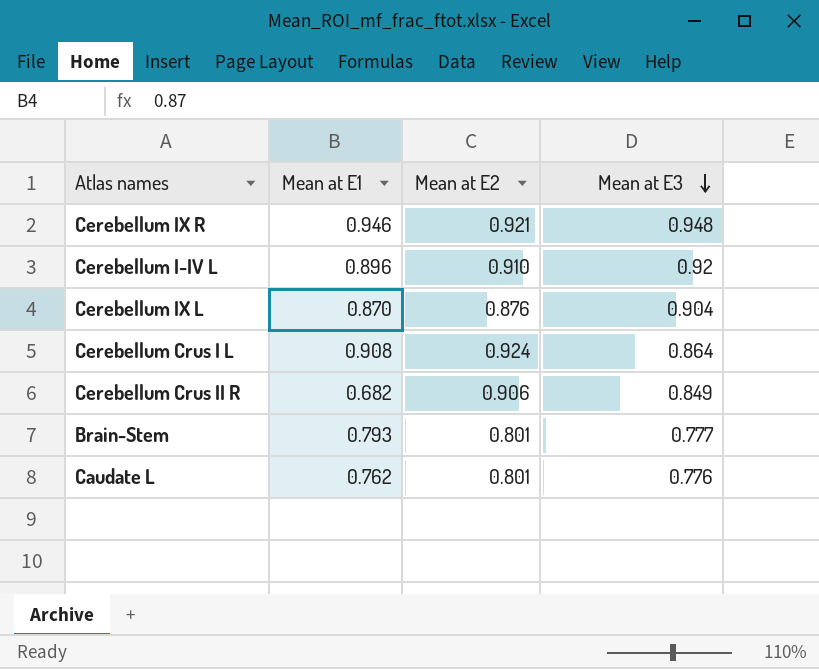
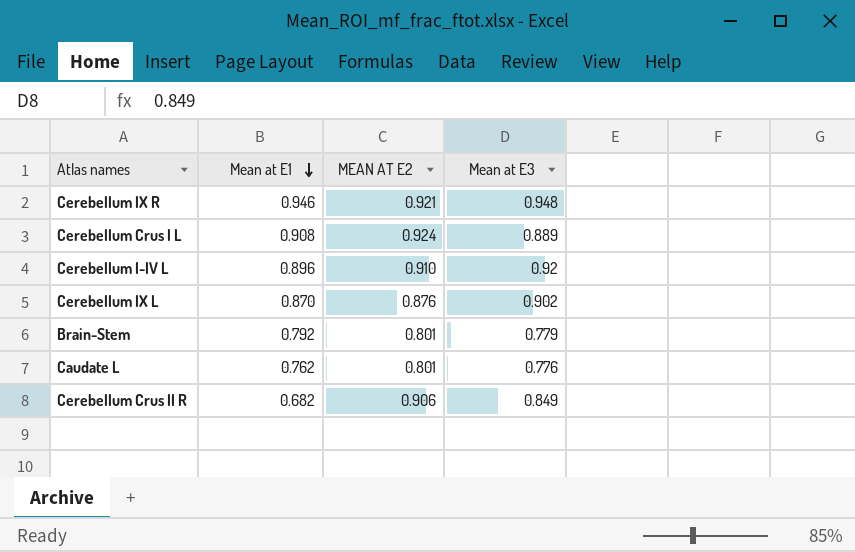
row order: Mean at E3 descending -> Mean at E1 descending
column name: Mean at E2 -> MEAN AT E2
Cerebellum Crus I L | Mean at E3: 0.864 -> 0.889
Cerebellum IX L | Mean at E3: 0.904 -> 0.902
Brain-Stem | Mean at E1: 0.793 -> 0.792
Brain-Stem | Mean at E3: 0.777 -> 0.779

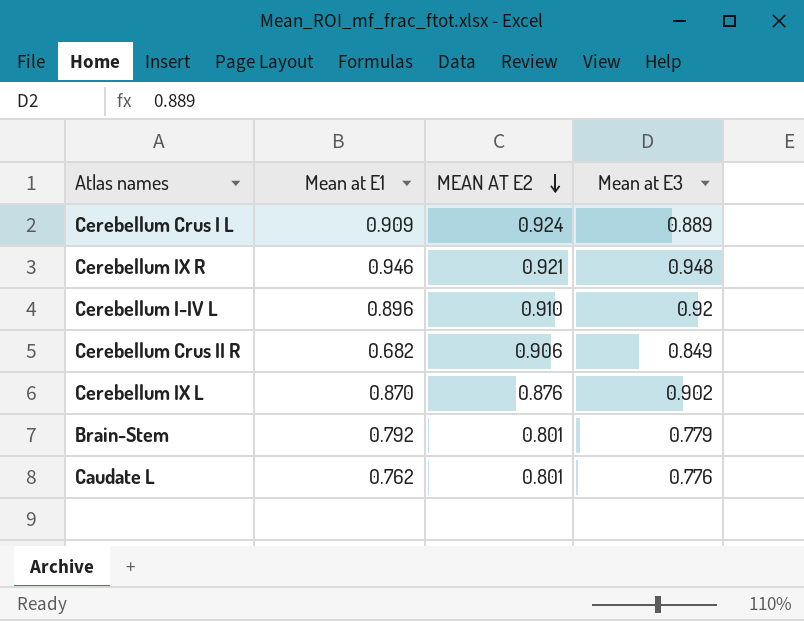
row order: Mean at E1 descending -> MEAN AT E2 descending
Cerebellum Crus I L | Mean at E1: 0.908 -> 0.909

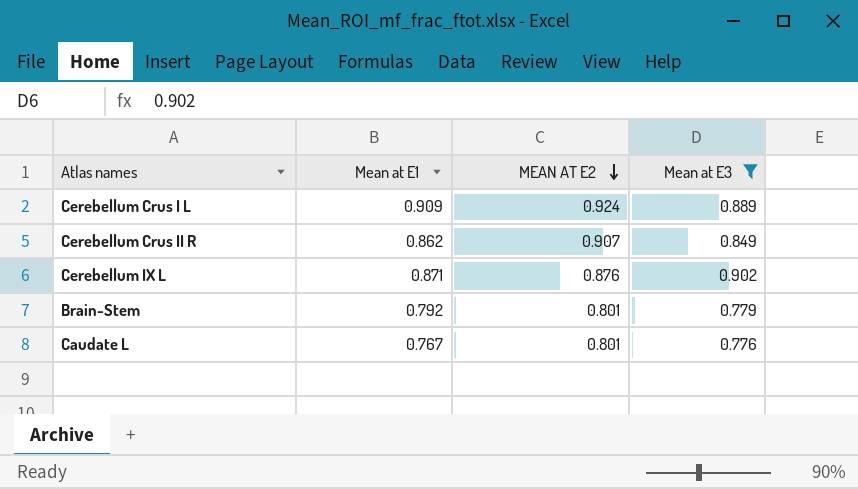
filter: none -> Mean at E3 <= 0.902
Cerebellum Crus II R | Mean at E1: 0.682 -> 0.862
Cerebellum Crus II R | MEAN AT E2: 0.906 -> 0.907
Cerebellum IX L | Mean at E1: 0.870 -> 0.871
Caudate L | Mean at E1: 0.762 -> 0.767

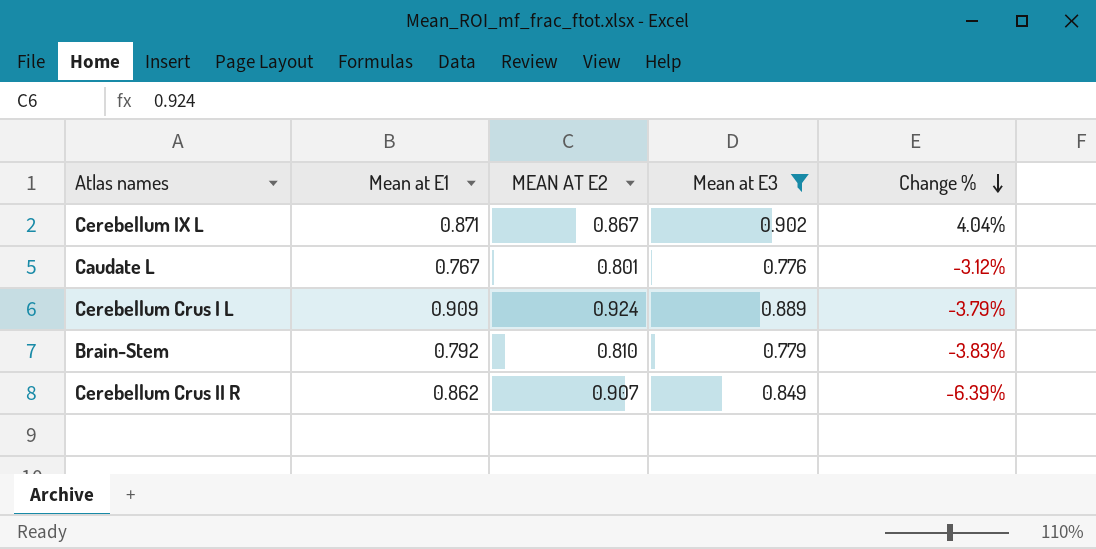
row order: MEAN AT E2 descending -> Change % descending
column Change % | formula: none -> ([Mean at E3] - [MEAN AT E2]) / [MEAN AT E2]
Cerebellum IX L | MEAN AT E2: 0.876 -> 0.867
Brain-Stem | MEAN AT E2: 0.801 -> 0.810

